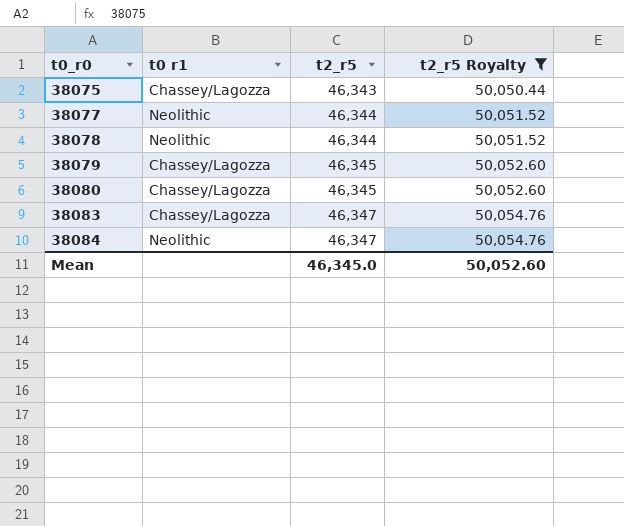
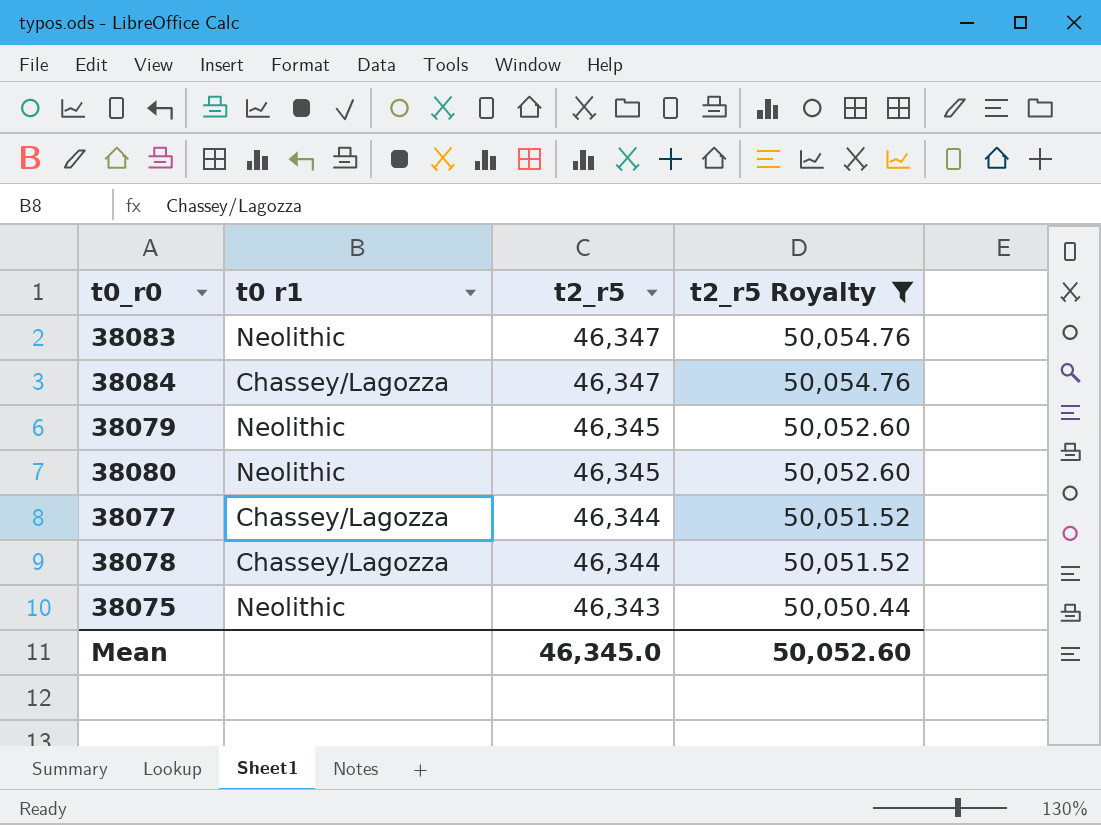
row order: t0_r0 ascending -> t2_r5 descending
38083 | t0 r1: Chassey/Lagozza -> Neolithic
38084 | t0 r1: Neolithic -> Chassey/Lagozza
38079 | t0 r1: Chassey/Lagozza -> Neolithic
38080 | t0 r1: Chassey/Lagozza -> Neolithic
38077 | t0 r1: Neolithic -> Chassey/Lagozza
38078 | t0 r1: Neolithic -> Chassey/Lagozza
38075 | t0 r1: Chassey/Lagozza -> Neolithic

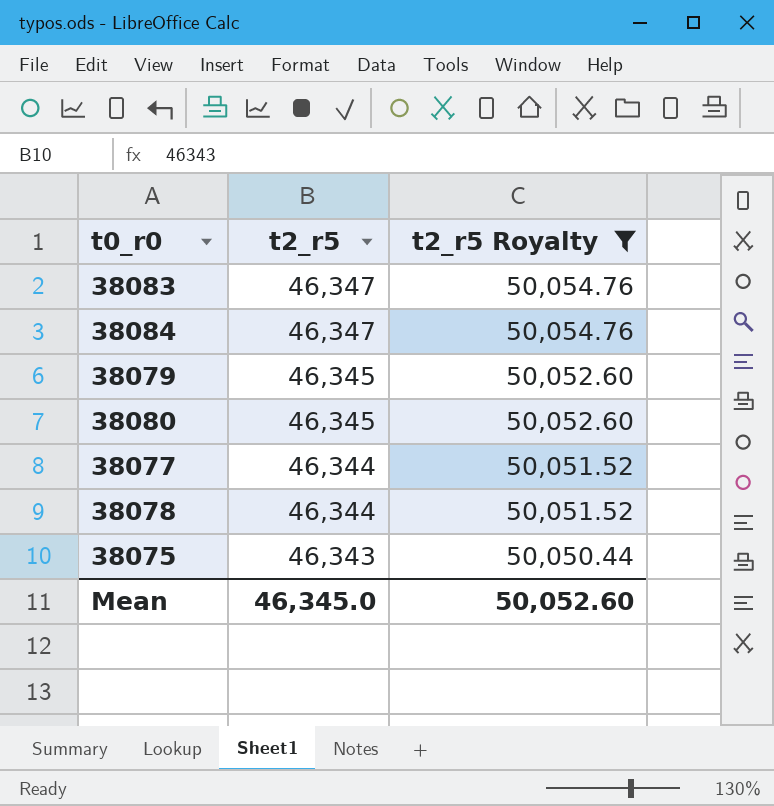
column t0 r1 | position: 2 -> none

